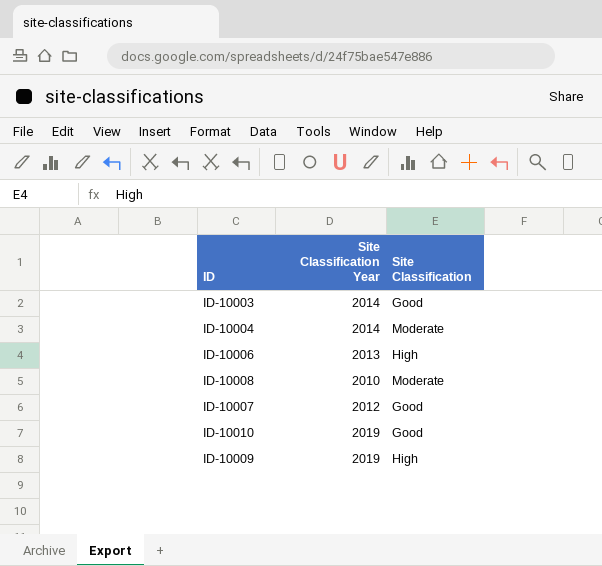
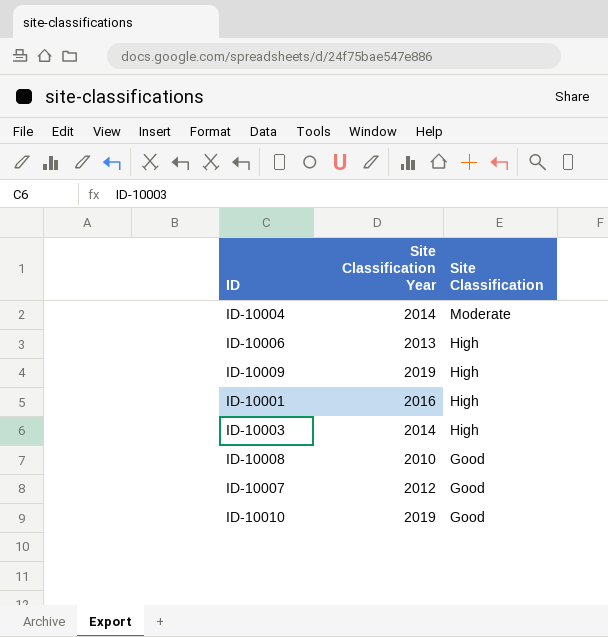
row order: none -> Site Classification descending
row ID-10001: none -> 2016 | High
ID-10003 | Site Classification: Good -> High
ID-10008 | Site Classification: Moderate -> Good

